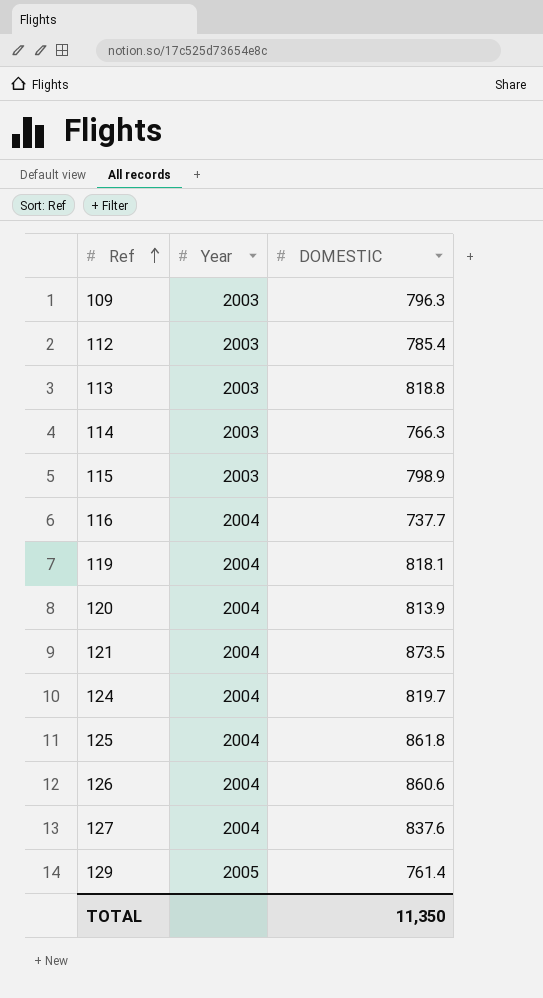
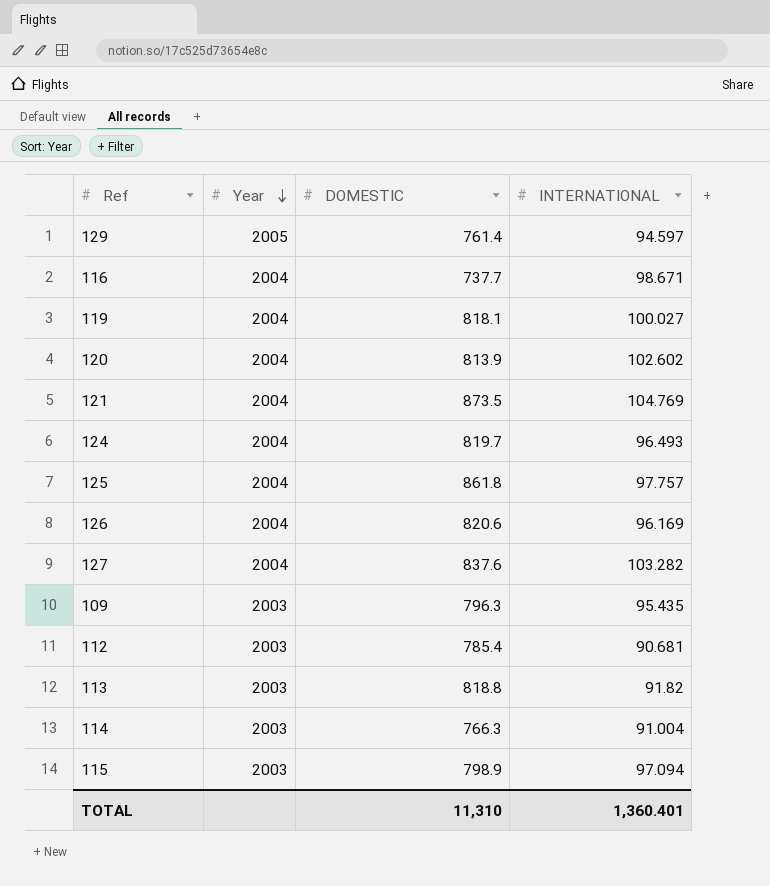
row order: Ref ascending -> Year descending
column INTERNATIONAL | position: none -> 4
126 | DOMESTIC: 860.6 -> 820.6
TOTAL | DOMESTIC: 11,350 -> 11,310

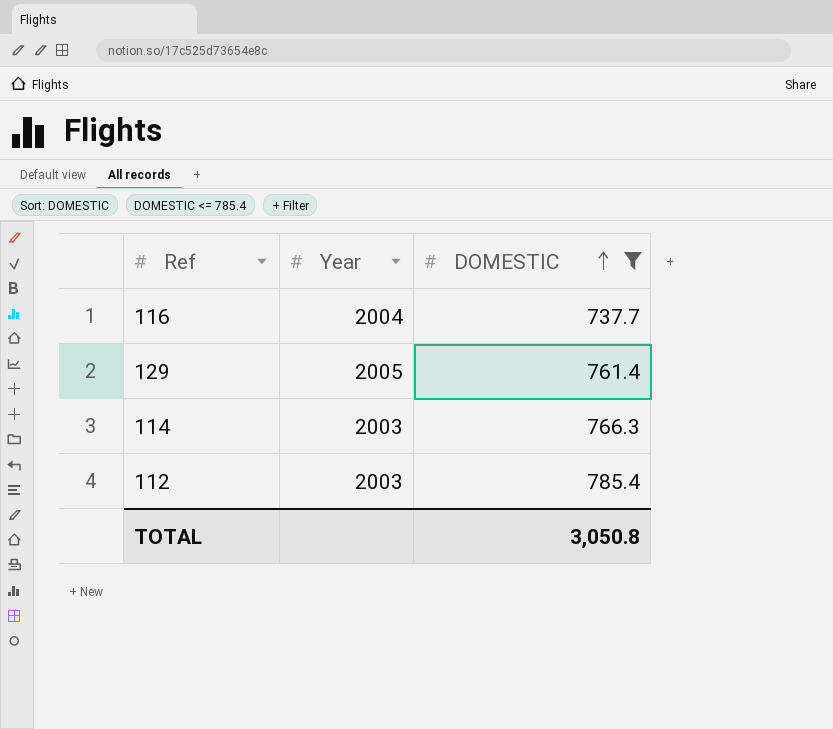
filter: none -> DOMESTIC <= 785.4
row order: Year descending -> DOMESTIC ascending
column INTERNATIONAL | position: 4 -> none
TOTAL | DOMESTIC: 11,310 -> 3,050.8

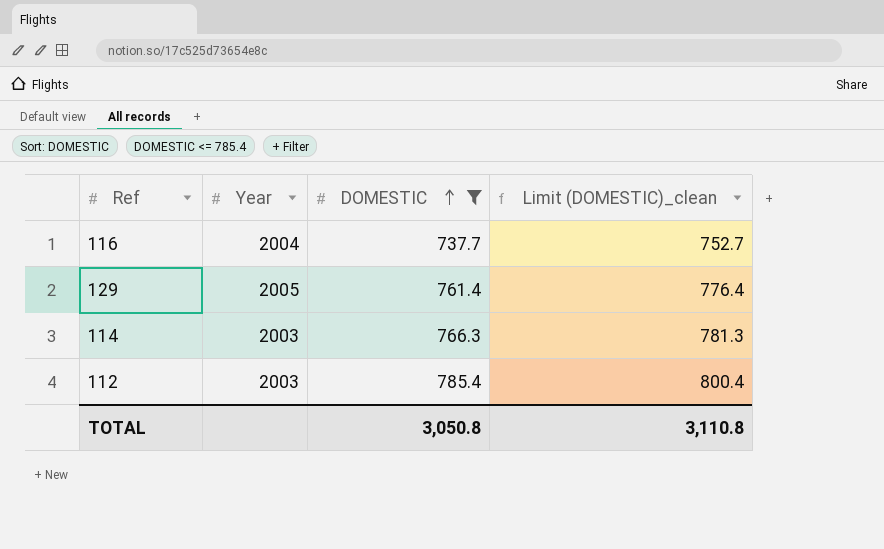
column Limit (DOMESTIC)_clean | formula: none -> [DOMESTIC] + 15

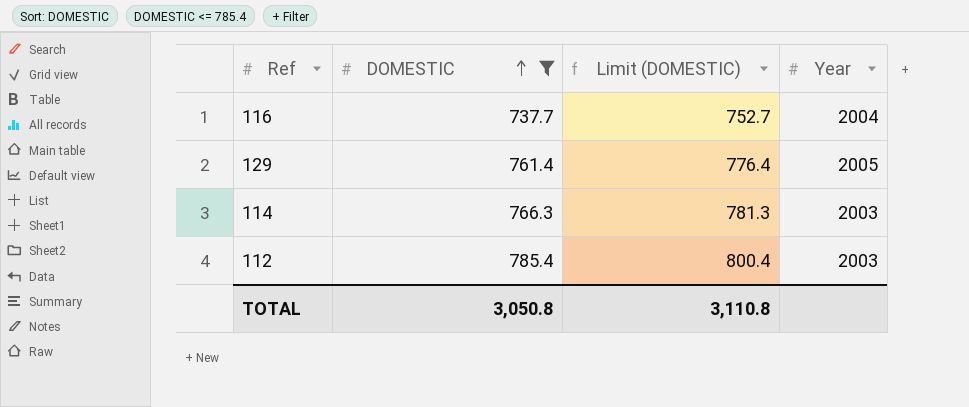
column name: Limit (DOMESTIC)_clean -> Limit (DOMESTIC)
column Year | position: 2 -> 4

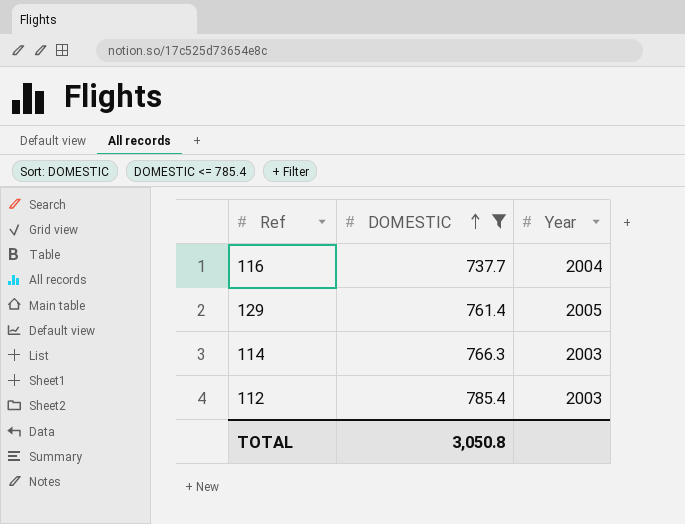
column Limit (DOMESTIC) | formula: [DOMESTIC] + 15 -> none

